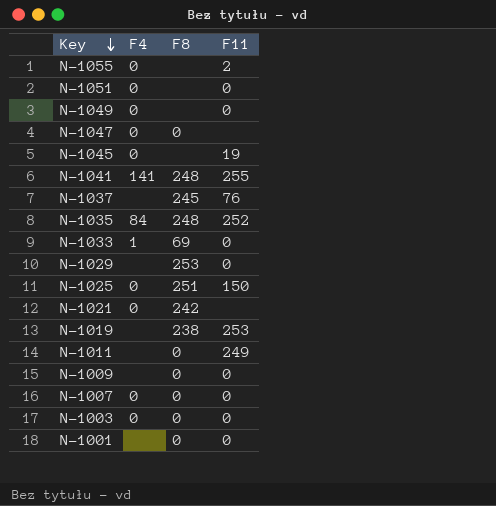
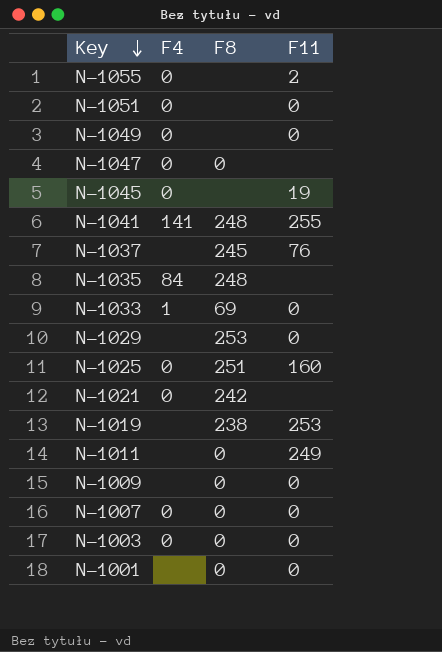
N-1035 | F11: 252 -> none
N-1025 | F11: 150 -> 160

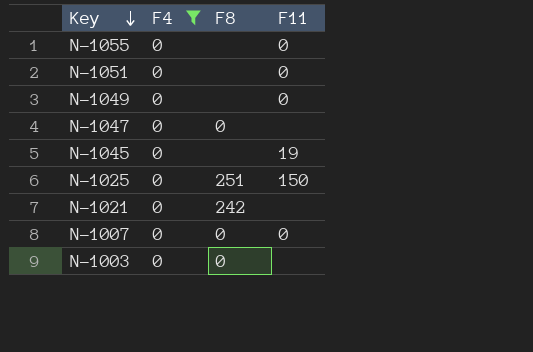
filter: none -> F4 = 0
N-1055 | F11: 2 -> 0
N-1025 | F11: 160 -> 150
N-1003 | F11: 0 -> none

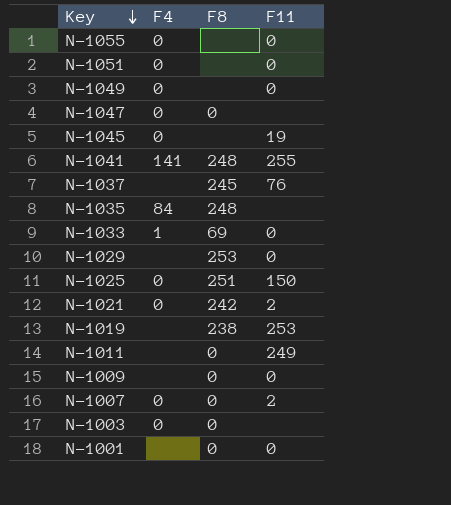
filter: F4 = 0 -> none
N-1021 | F11: none -> 2
N-1007 | F11: 0 -> 2

